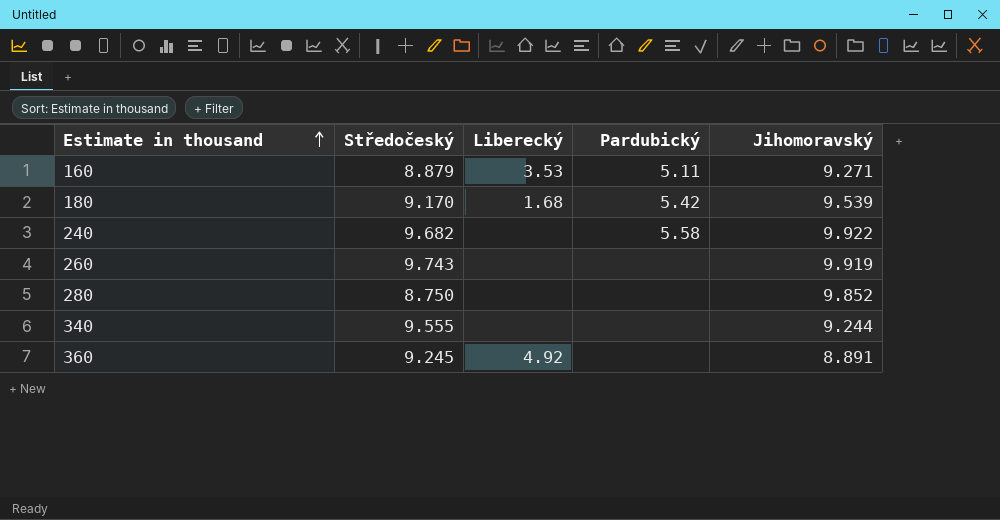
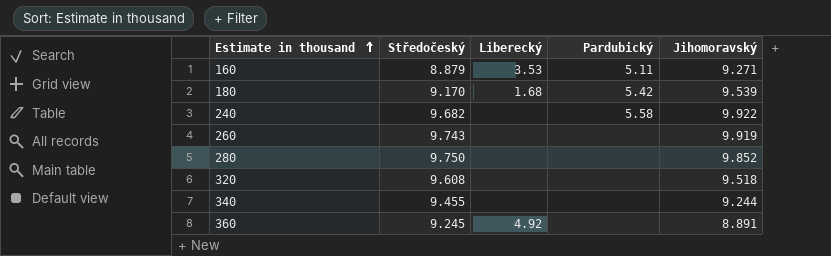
280 | Středočeský: 8.750 -> 9.750
row 320: none -> 9.608 | none | none | 9.518
340 | Středočeský: 9.555 -> 9.455

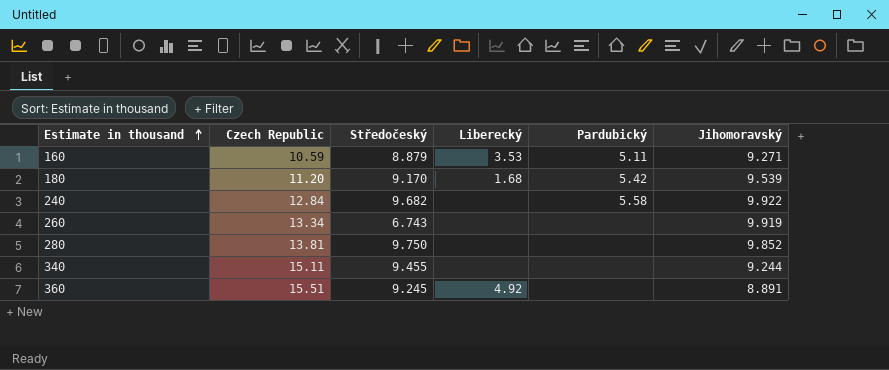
column Czech Republic | position: none -> 2
row 320: 9.608 | none | none | 9.518 -> none
260 | Středočeský: 9.743 -> 6.743

